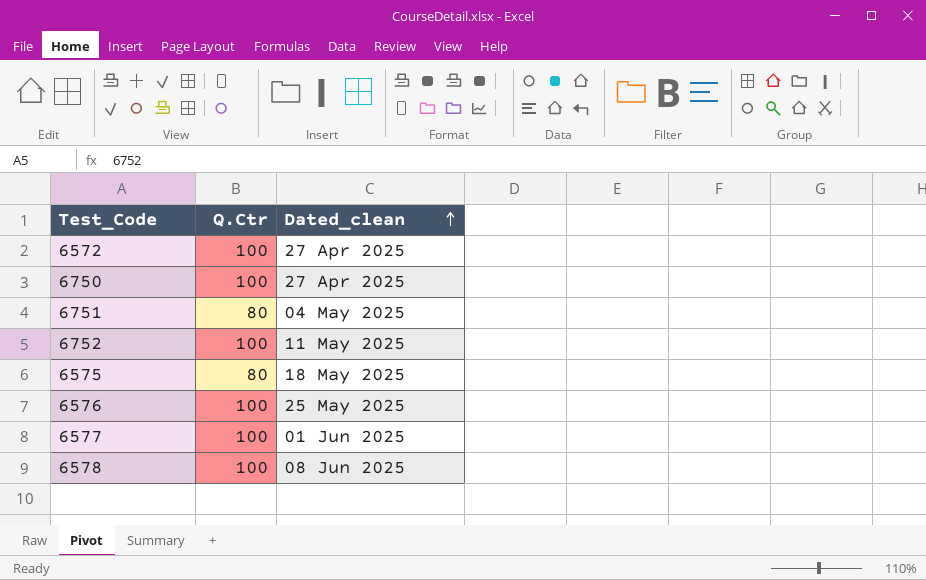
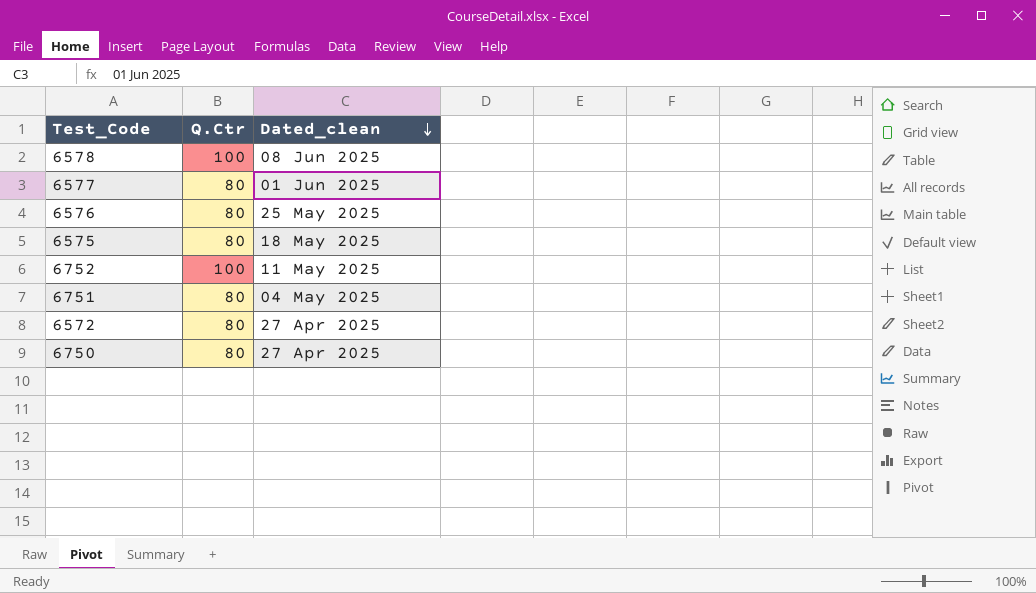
row order: Dated_clean ascending -> Dated_clean descending
6577 | Q.Ctr: 100 -> 80
6576 | Q.Ctr: 100 -> 80
6572 | Q.Ctr: 100 -> 80
6750 | Q.Ctr: 100 -> 80

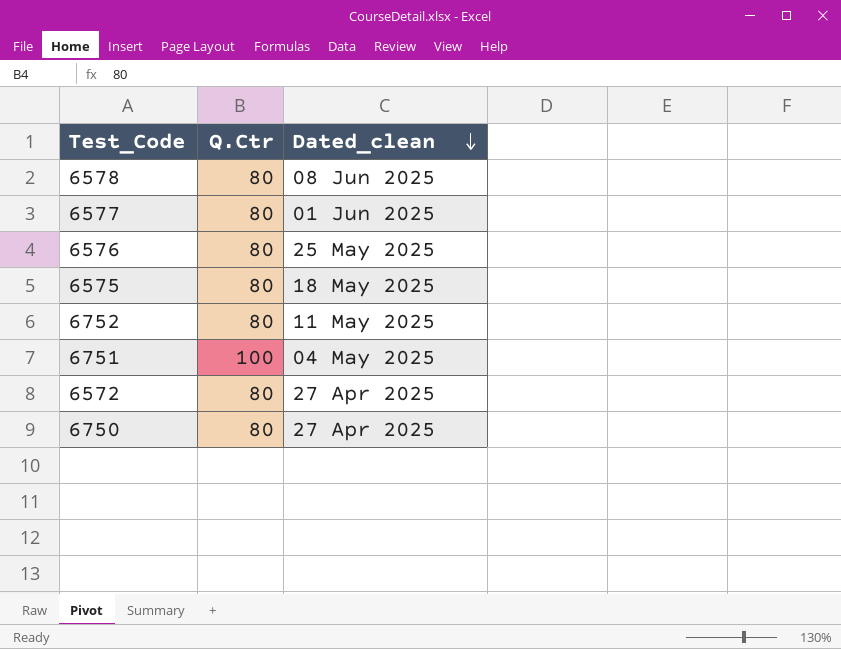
6578 | Q.Ctr: 100 -> 80
6752 | Q.Ctr: 100 -> 80
6751 | Q.Ctr: 80 -> 100

